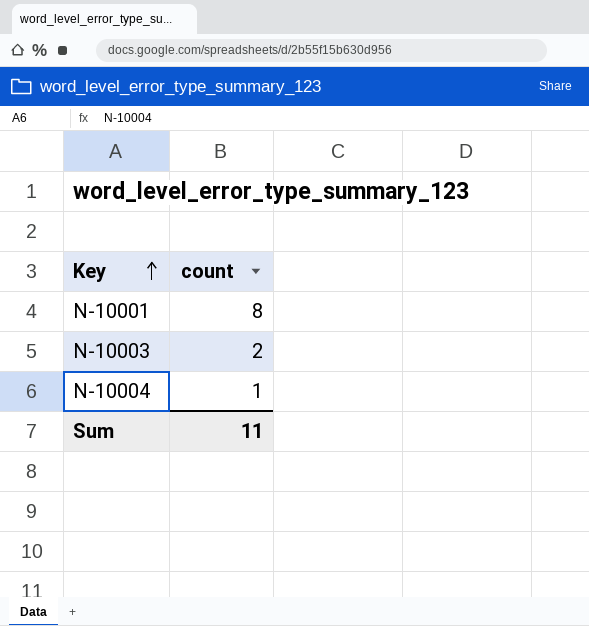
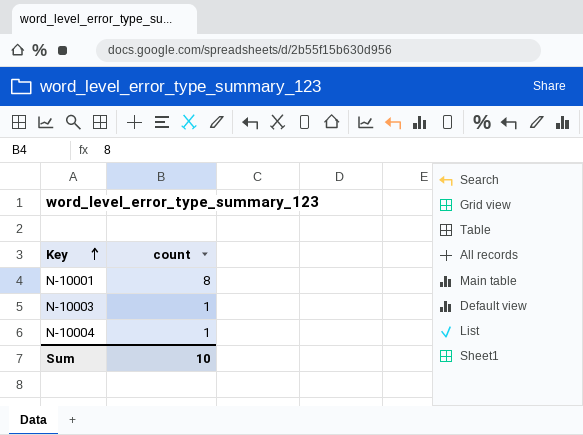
N-10003 | count: 2 -> 1
Sum | count: 11 -> 10

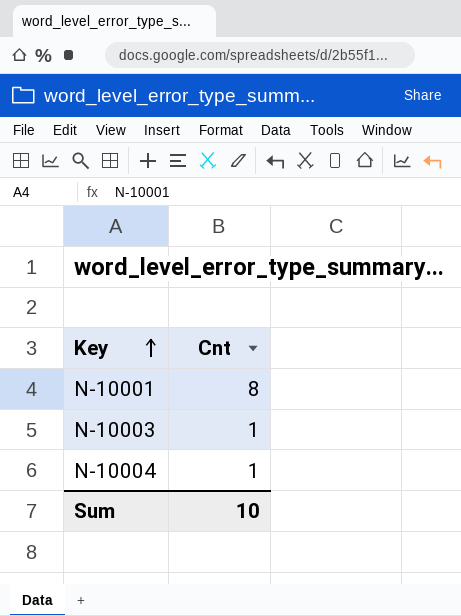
column name: count -> Cnt

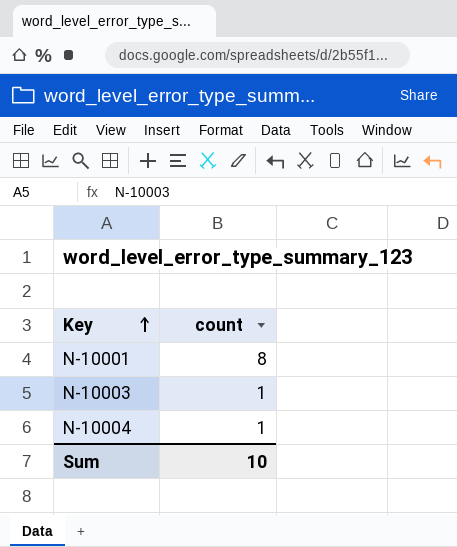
column name: Cnt -> count

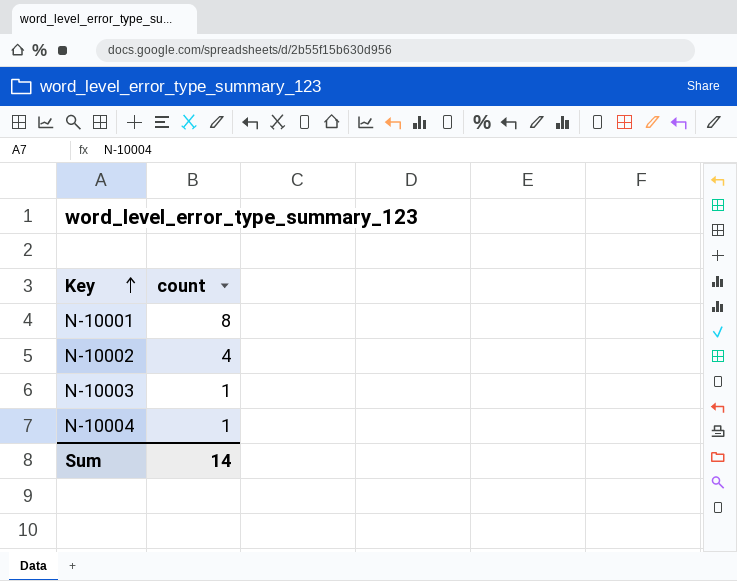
row N-10002: none -> 4
Sum | count: 10 -> 14

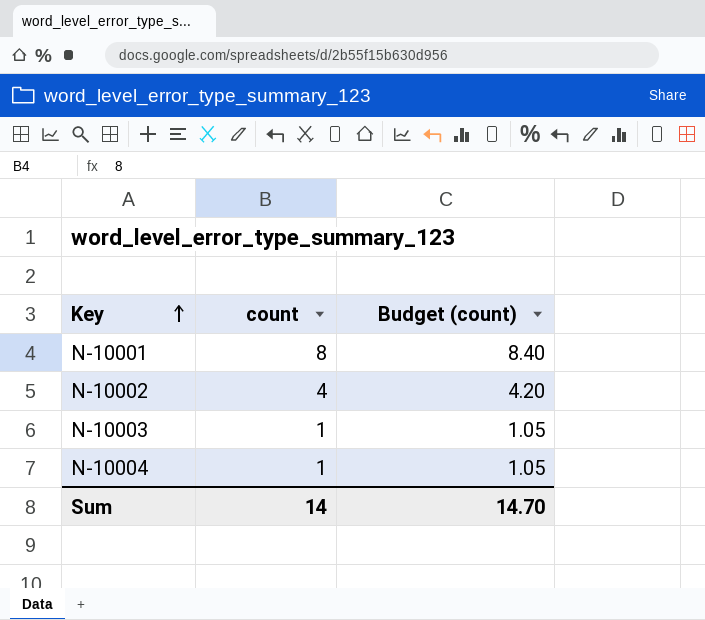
column Budget (count) | formula: none -> [count] * 1.05

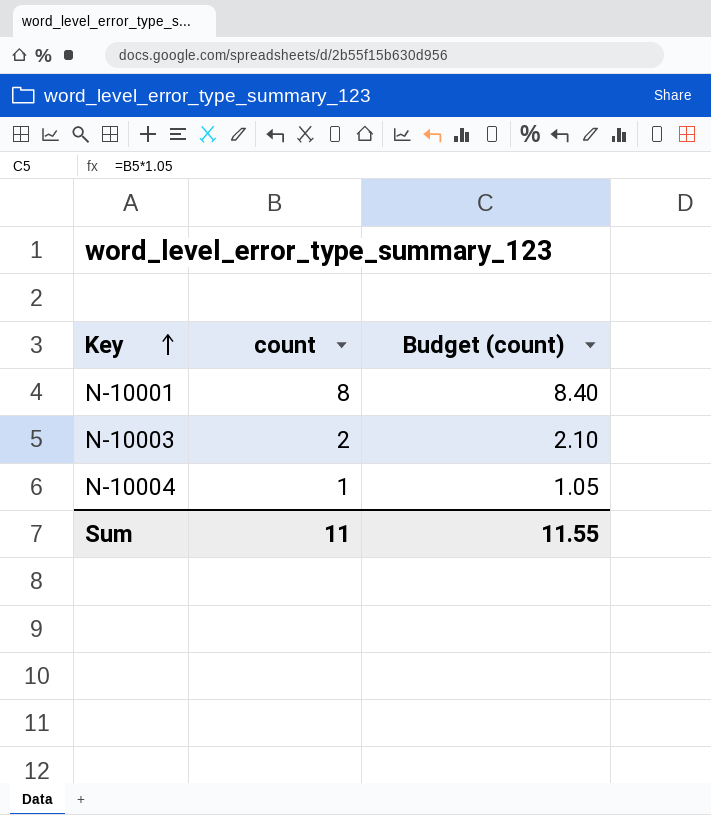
row N-10002: 4 | 4.20 -> none
N-10003 | count: 1 -> 2
N-10003 | Budget (count): 1.05 -> 2.10
Sum | count: 14 -> 11
Sum | Budget (count): 14.70 -> 11.55

